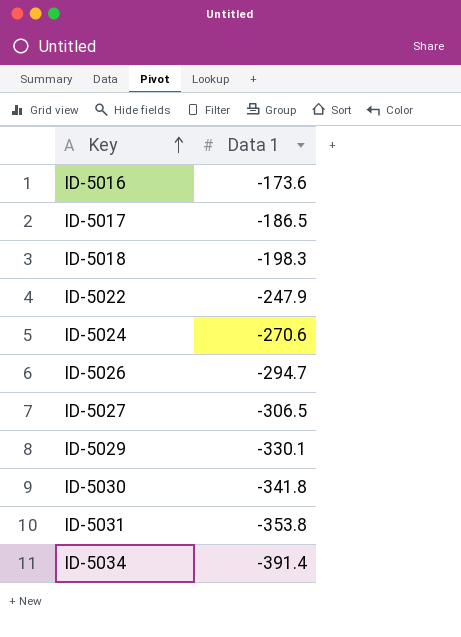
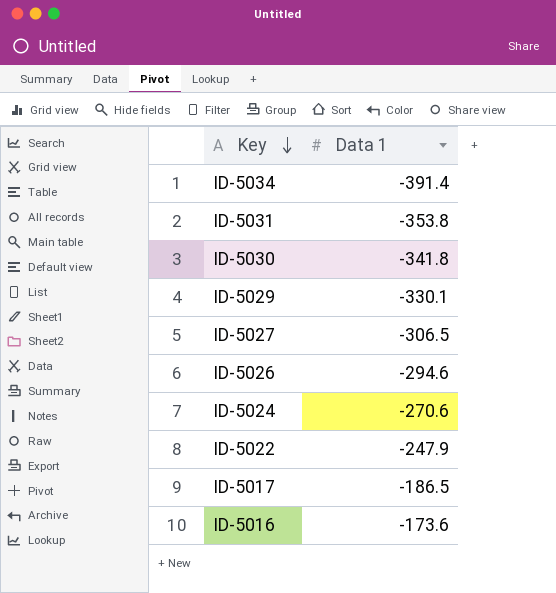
row order: Key ascending -> Key descending
row ID-5018: -198.3 -> none
ID-5026 | Data 1: -294.7 -> -294.6

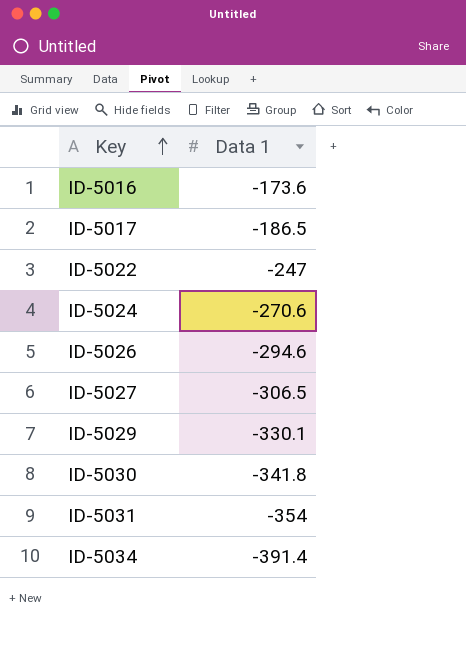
row order: Key descending -> Key ascending
ID-5022 | Data 1: -247.9 -> -247
ID-5031 | Data 1: -353.8 -> -354

